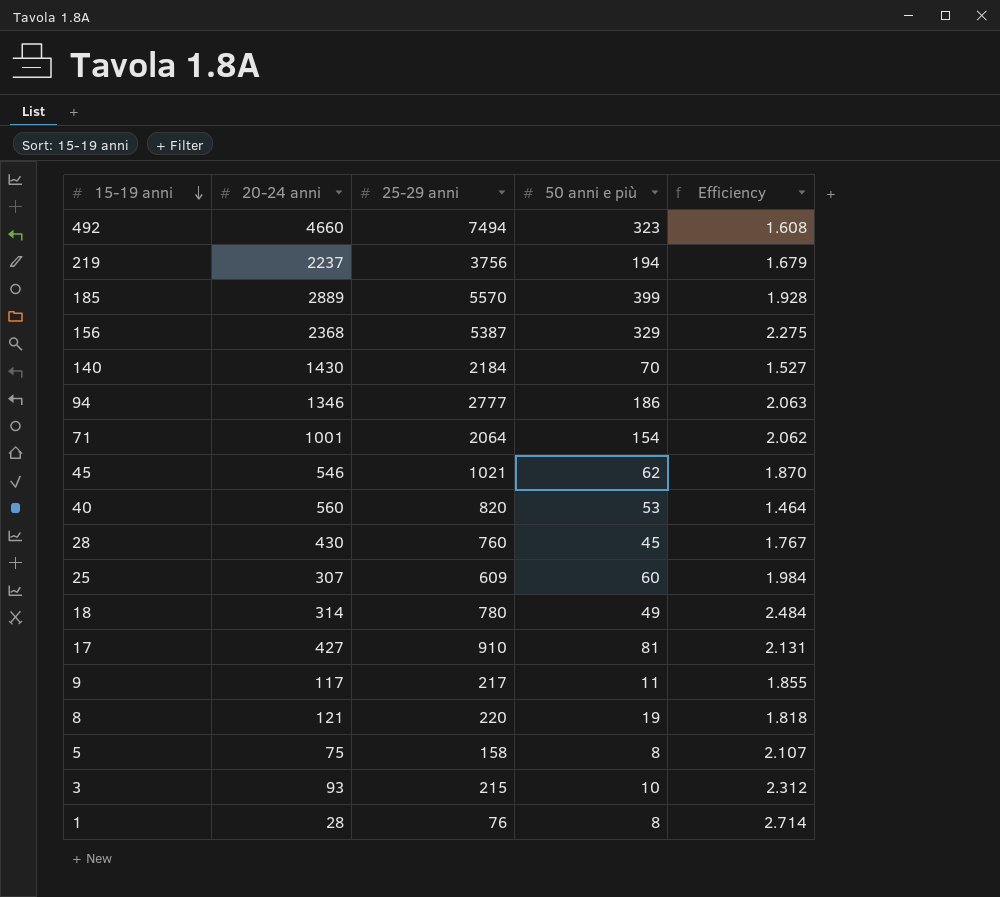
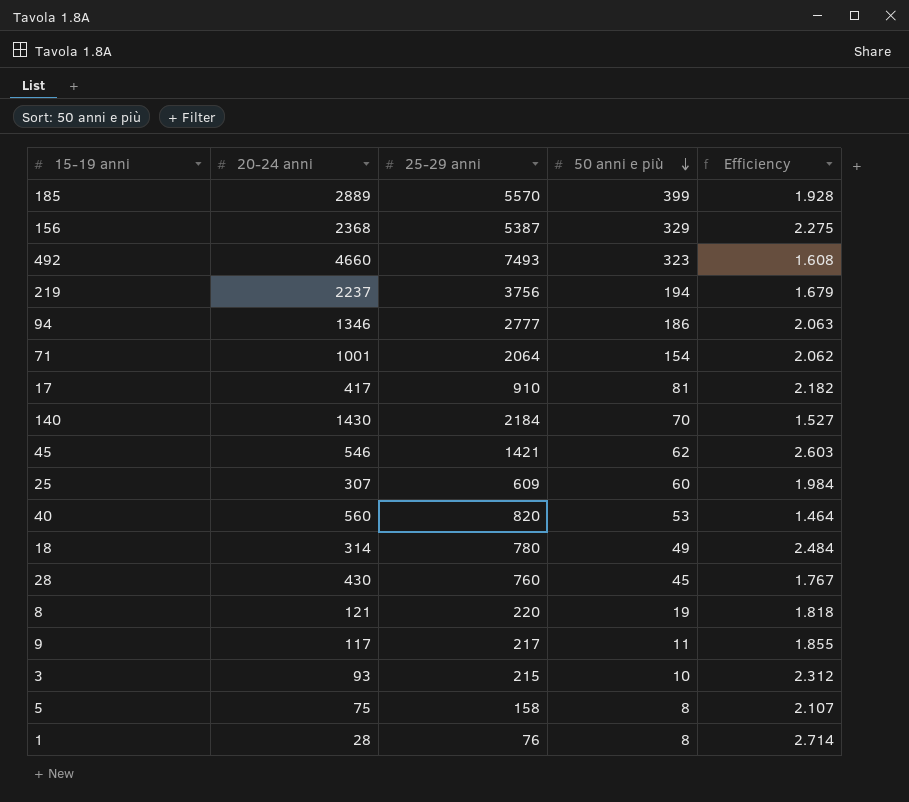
row order: 15-19 anni descending -> 50 anni e più descending
492 | 25-29 anni: 7494 -> 7493
17 | 20-24 anni: 427 -> 417
17 | Efficiency: 2.131 -> 2.182
45 | 25-29 anni: 1021 -> 1421
45 | Efficiency: 1.870 -> 2.603

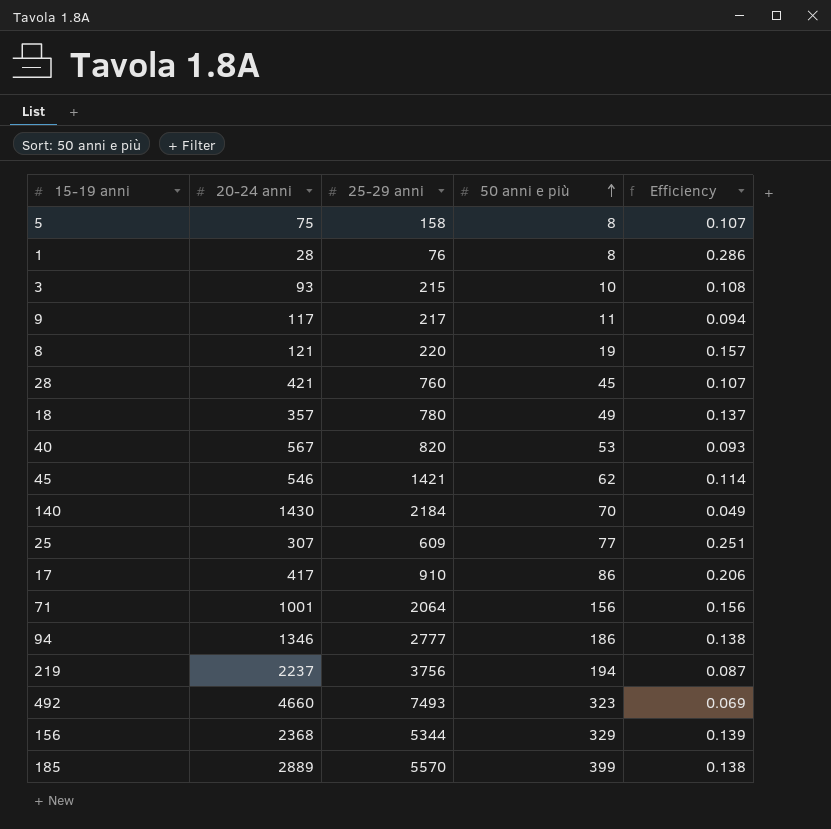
row order: 50 anni e più descending -> 50 anni e più ascending
column Efficiency | formula: [25-29 anni] / [20-24 anni] -> [50 anni e più] / [20-24 anni]
28 | 20-24 anni: 430 -> 421
18 | 20-24 anni: 314 -> 357
40 | 20-24 anni: 560 -> 567
25 | 50 anni e più: 60 -> 77
17 | 50 anni e più: 81 -> 86
71 | 50 anni e più: 154 -> 156
156 | 25-29 anni: 5387 -> 5344

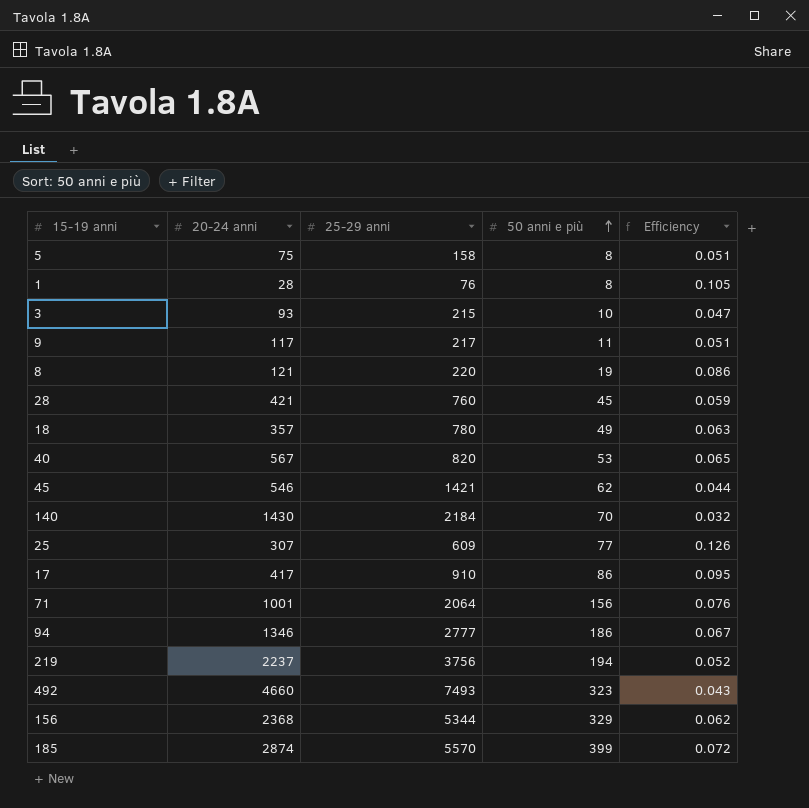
column Efficiency | formula: [50 anni e più] / [20-24 anni] -> [50 anni e più] / [25-29 anni]
185 | 20-24 anni: 2889 -> 2874

